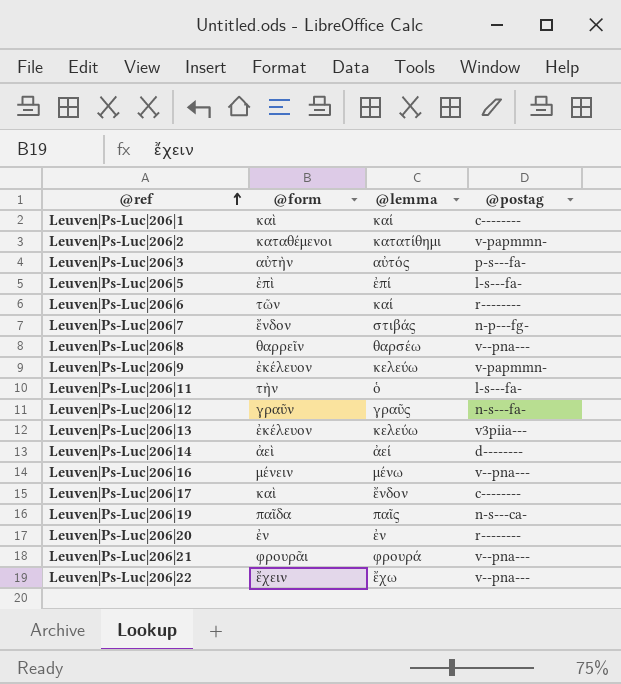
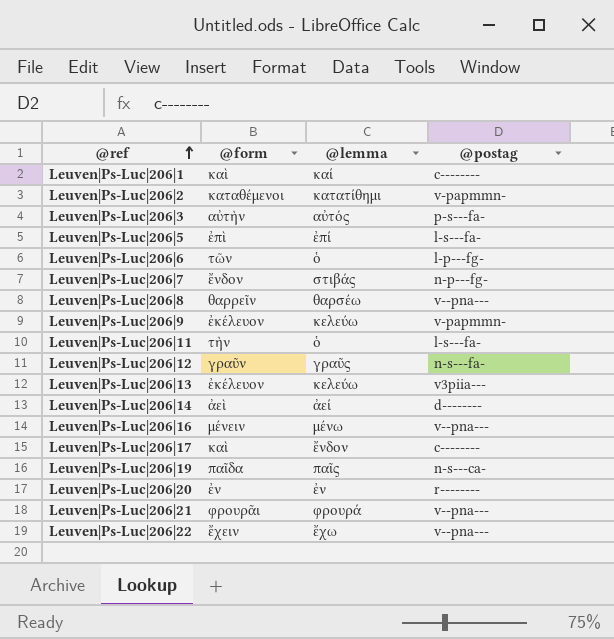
Leuven|Ps-Luc|206|6 | @lemma: καί -> ὁ
Leuven|Ps-Luc|206|6 | @postag: r-------- -> l-p---fg-

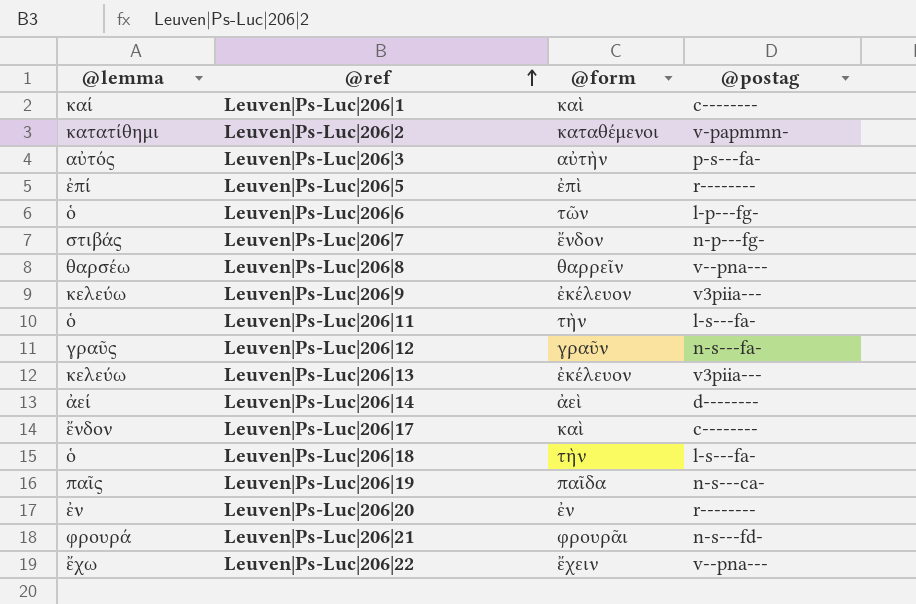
column @lemma | position: 3 -> 1
row Leuven|Ps-Luc|206|16: μένειν | μένω | v--pna--- -> none
Leuven|Ps-Luc|206|5 | @postag: l-s---fa- -> r--------
Leuven|Ps-Luc|206|9 | @postag: v-papmmn- -> v3piia---
row Leuven|Ps-Luc|206|18: none -> ὁ | τὴν | l-s---fa-
Leuven|Ps-Luc|206|21 | @postag: v--pna--- -> n-s---fd-

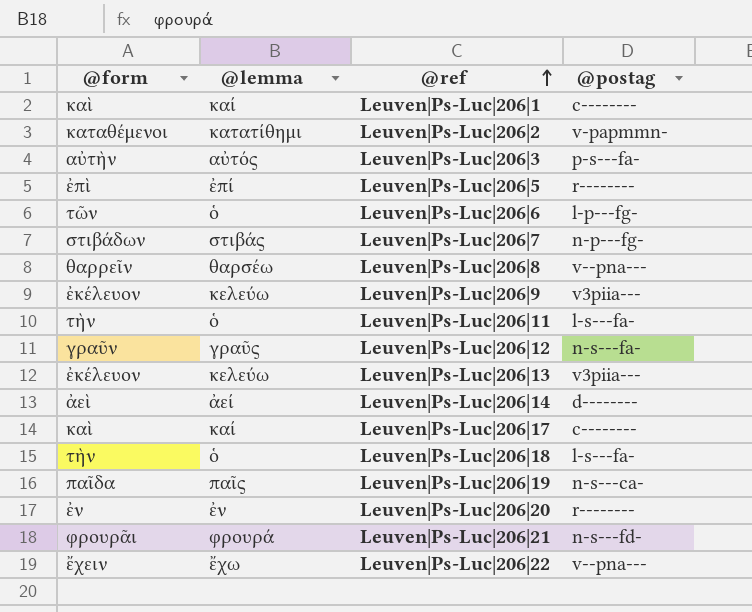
column @form | position: 3 -> 1
Leuven|Ps-Luc|206|7 | @form: ἔνδον -> στιβάδων
Leuven|Ps-Luc|206|17 | @lemma: ἔνδον -> καί

